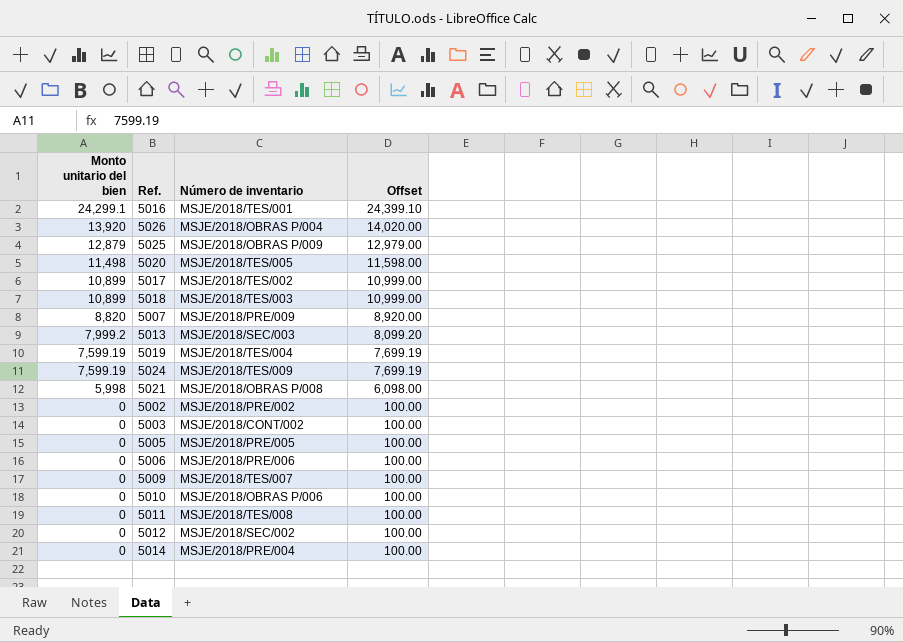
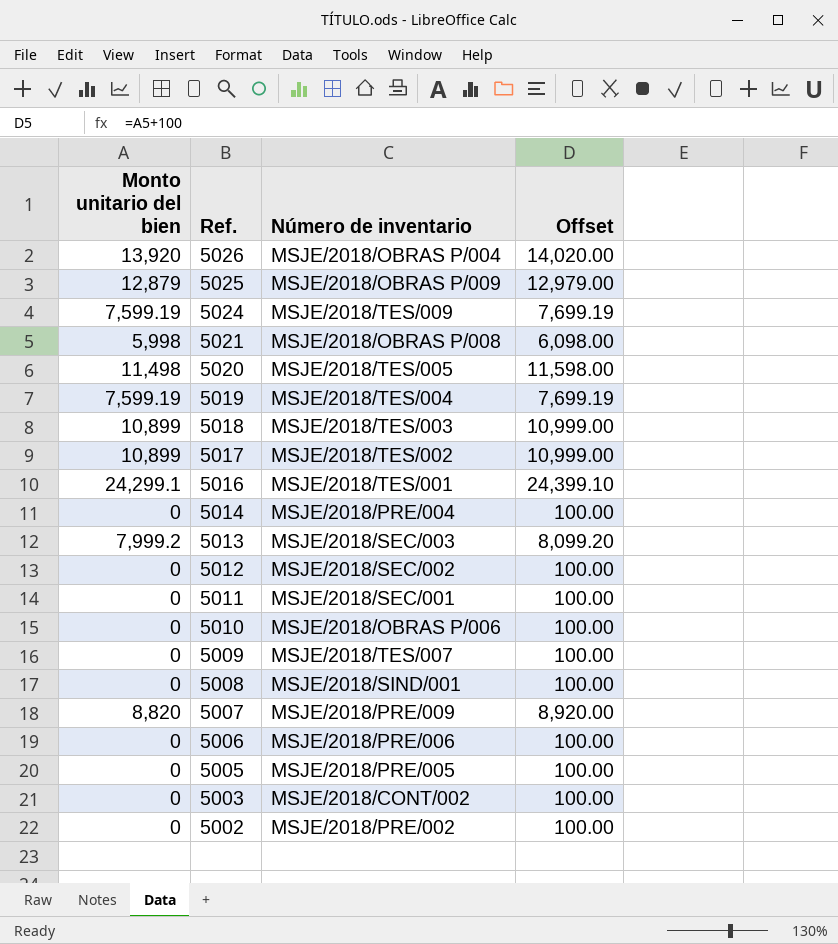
row order: Monto unitario del bien descending -> Ref. descending
5011 | Número de inventario: MSJE/2018/TES/008 -> MSJE/2018/SEC/001
row 5008: none -> 0 | MSJE/2018/SIND/001 | 100.00

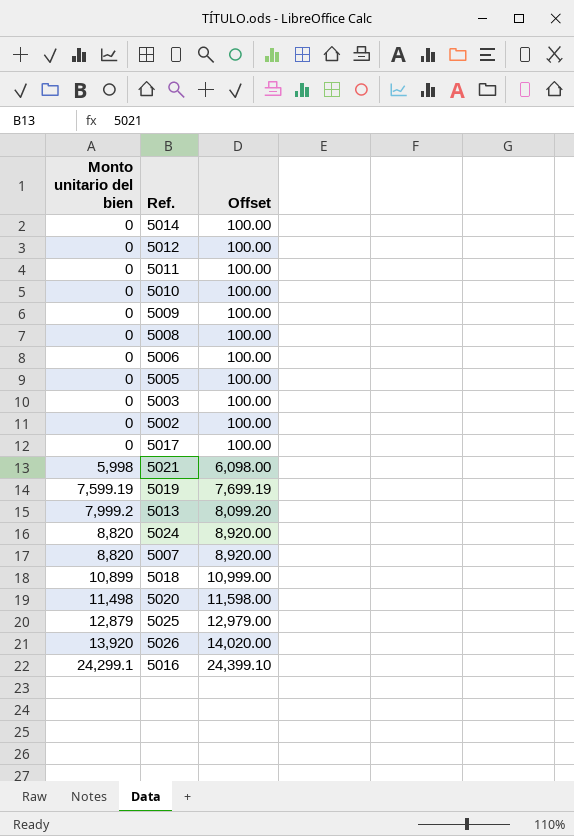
row order: Ref. descending -> Monto unitario del bien ascending
column Número de inventario | position: 3 -> none
5017 | Monto unitario del bien: 10,899 -> 0
5017 | Offset: 10,999.00 -> 100.00
5024 | Monto unitario del bien: 7,599.19 -> 8,820
5024 | Offset: 7,699.19 -> 8,920.00

